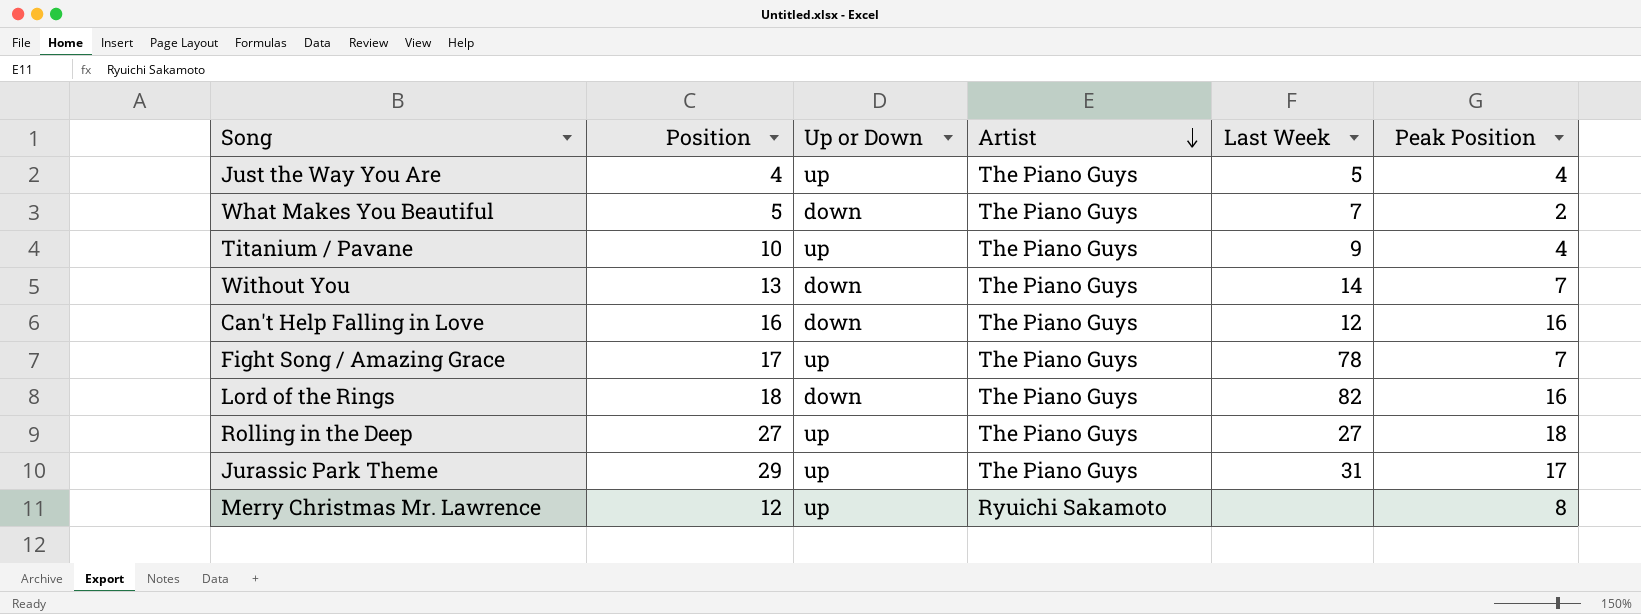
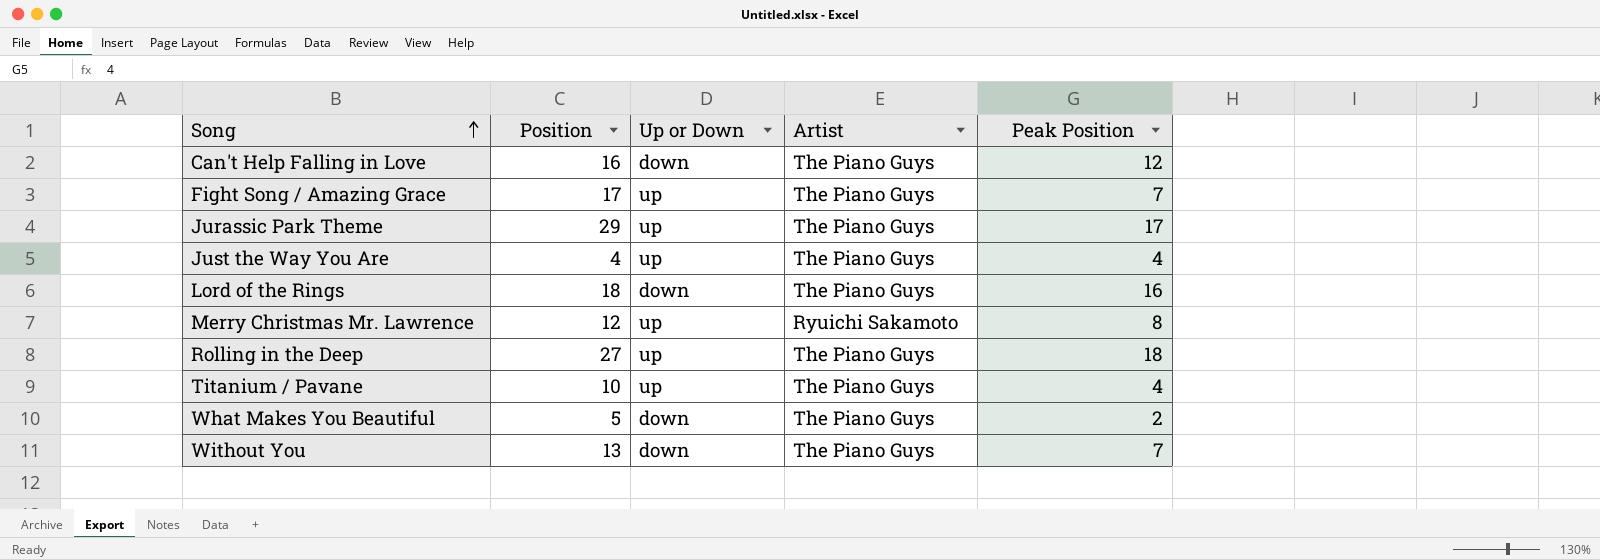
row order: Artist descending -> Song ascending
column Last Week | position: 5 -> none
Can't Help Falling in Love | Peak Position: 16 -> 12

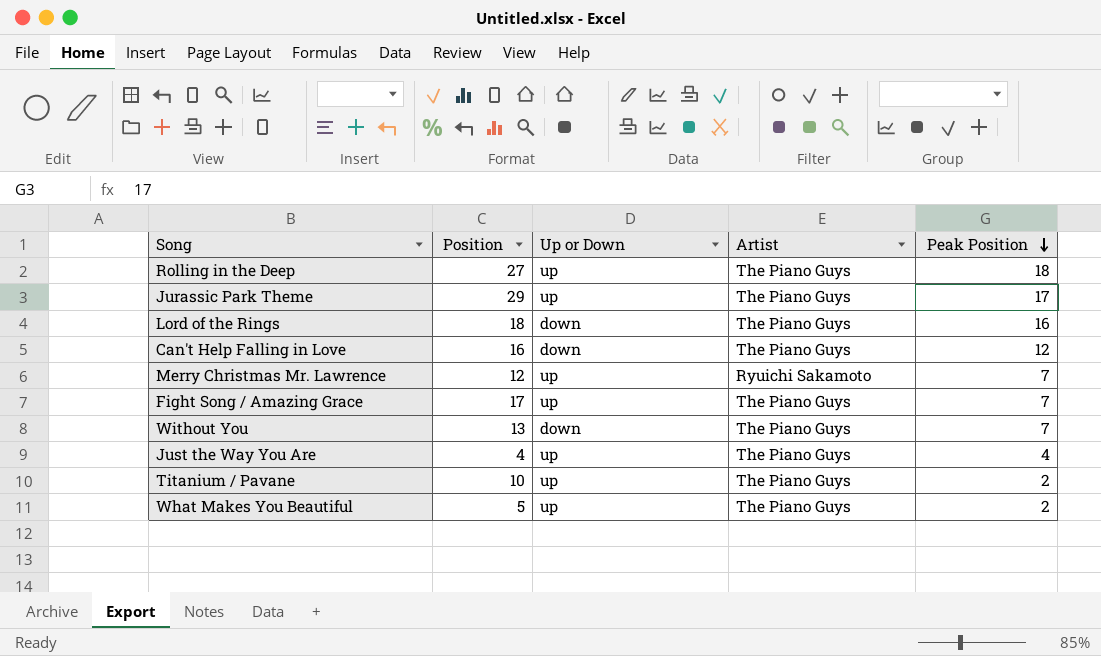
row order: Song ascending -> Peak Position descending
Merry Christmas Mr. Lawrence | Peak Position: 8 -> 7
Titanium / Pavane | Peak Position: 4 -> 2
What Makes You Beautiful | Up or Down: down -> up

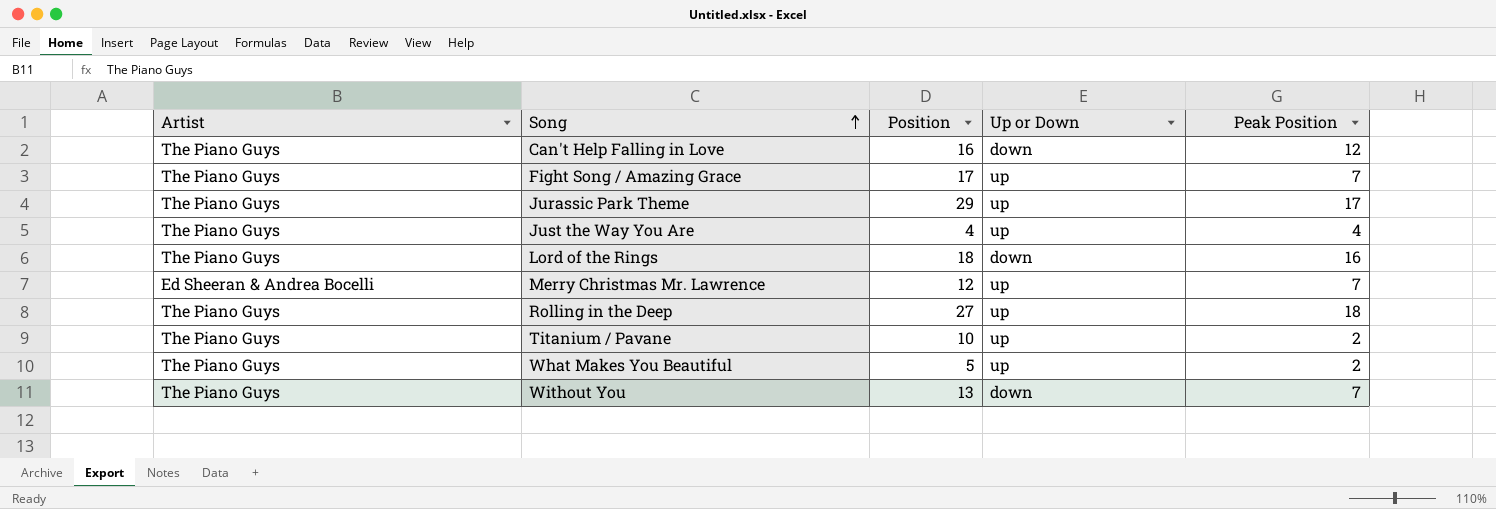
row order: Peak Position descending -> Song ascending
column Artist | position: 4 -> 1
Merry Christmas Mr. Lawrence | Artist: Ryuichi Sakamoto -> Ed Sheeran & Andrea Bocelli

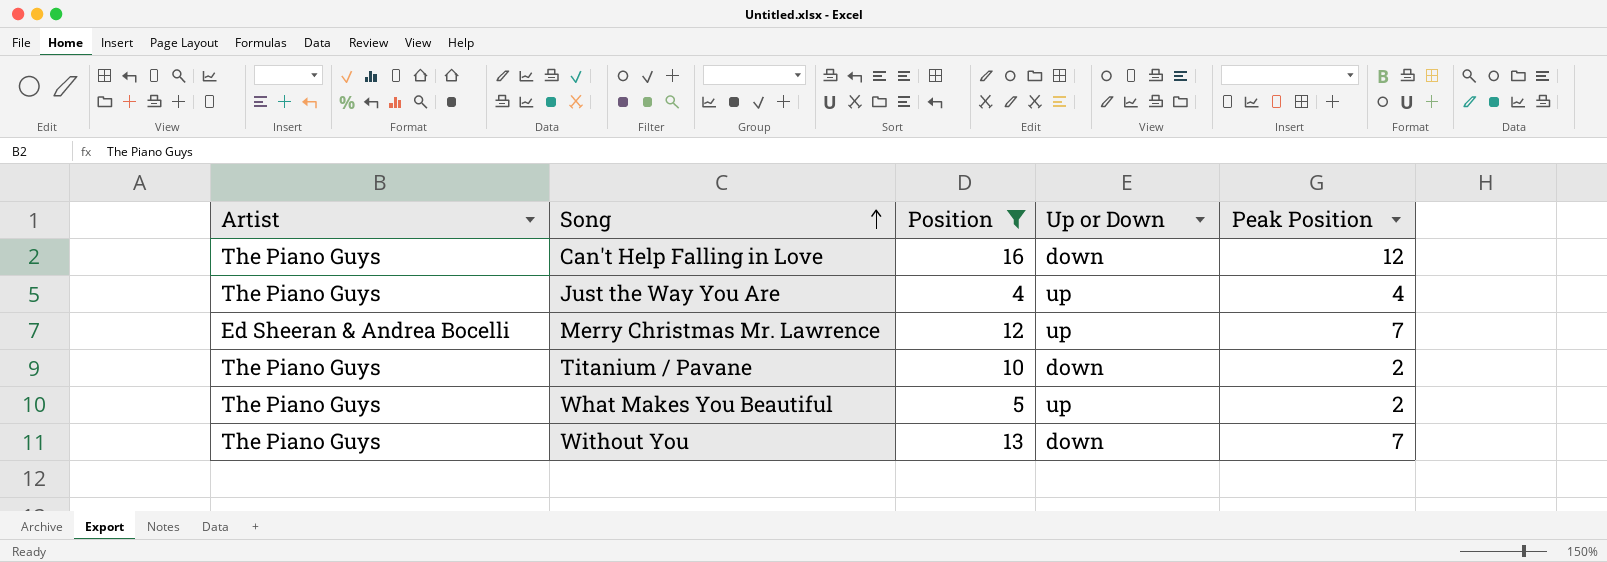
filter: none -> Position <= 16
Titanium / Pavane | Up or Down: up -> down

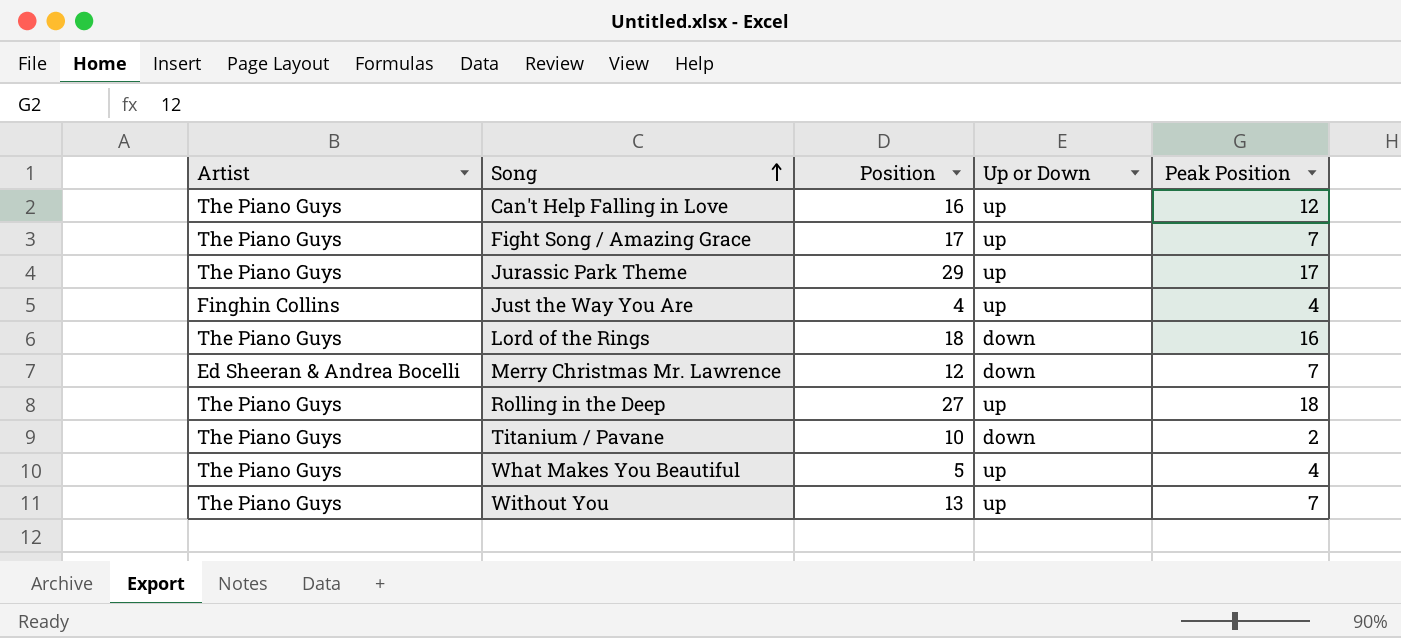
filter: Position <= 16 -> none
Can't Help Falling in Love | Up or Down: down -> up
Just the Way You Are | Artist: The Piano Guys -> Finghin Collins
Merry Christmas Mr. Lawrence | Up or Down: up -> down
What Makes You Beautiful | Peak Position: 2 -> 4
Without You | Up or Down: down -> up

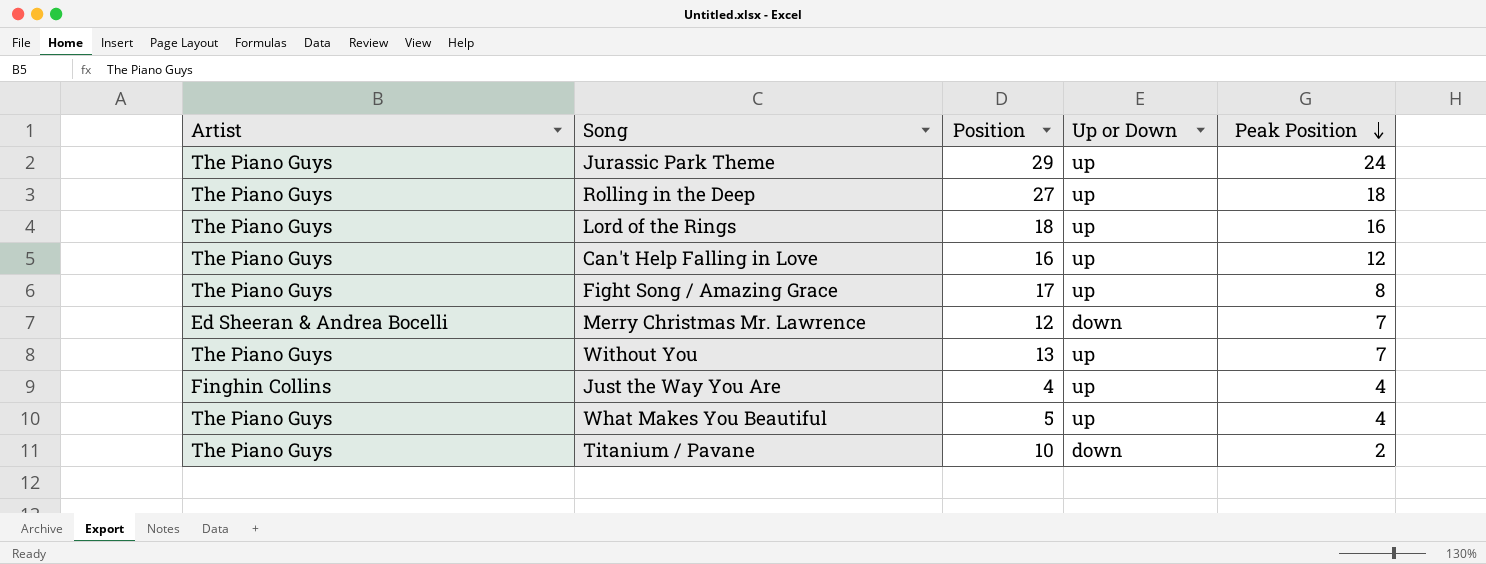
row order: Song ascending -> Peak Position descending
Jurassic Park Theme | Peak Position: 17 -> 24
Lord of the Rings | Up or Down: down -> up
Fight Song / Amazing Grace | Peak Position: 7 -> 8

